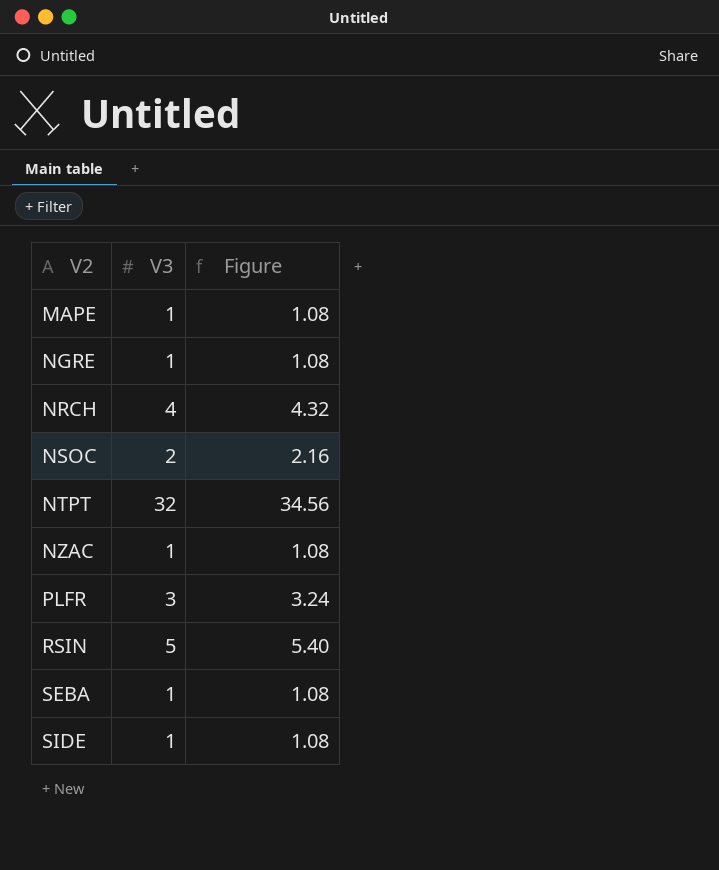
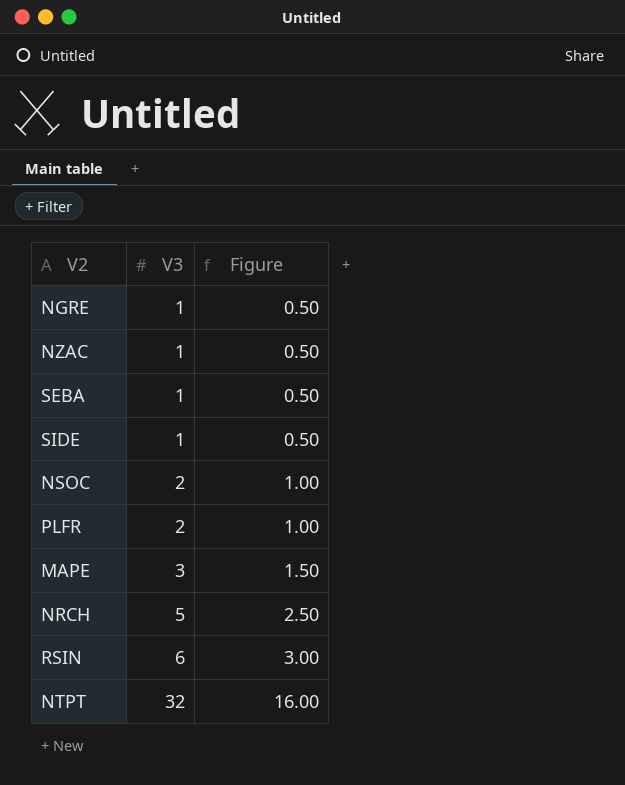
row order: V2 ascending -> V3 ascending
column Figure | formula: [V3] * 1.08 -> [V3] * 0.5
PLFR | V3: 3 -> 2
MAPE | V3: 1 -> 3
NRCH | V3: 4 -> 5
RSIN | V3: 5 -> 6

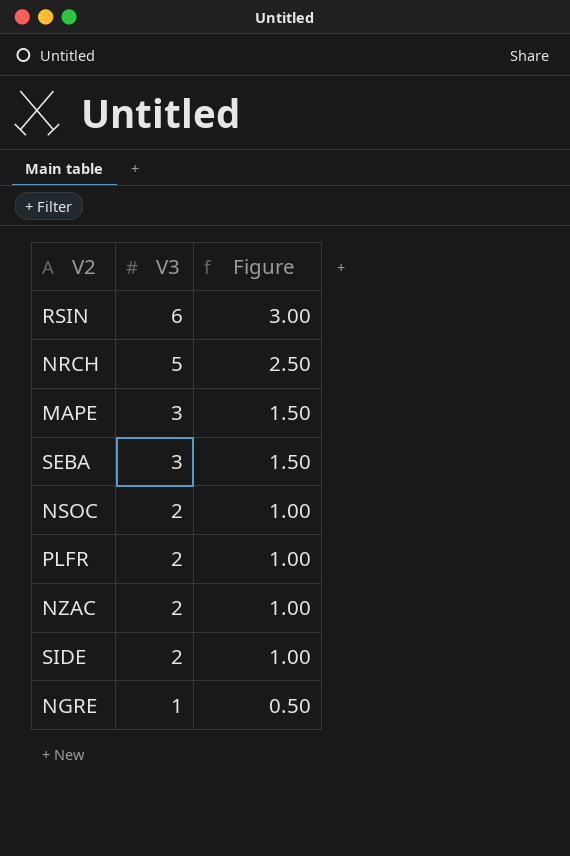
row order: V3 ascending -> V3 descending
row NTPT: 32 | 16.00 -> none
SEBA | V3: 1 -> 3
SEBA | Figure: 0.50 -> 1.50
NZAC | V3: 1 -> 2
NZAC | Figure: 0.50 -> 1.00
SIDE | V3: 1 -> 2
SIDE | Figure: 0.50 -> 1.00

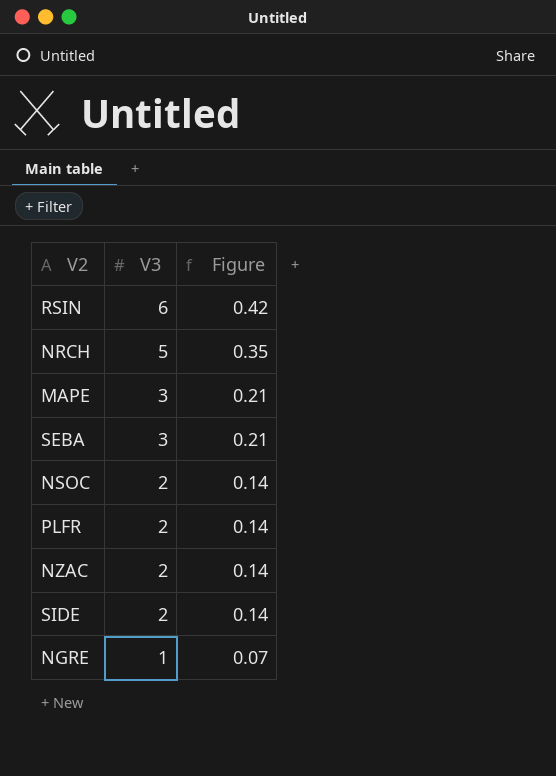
column Figure | formula: [V3] * 0.5 -> [V3] * 0.07

